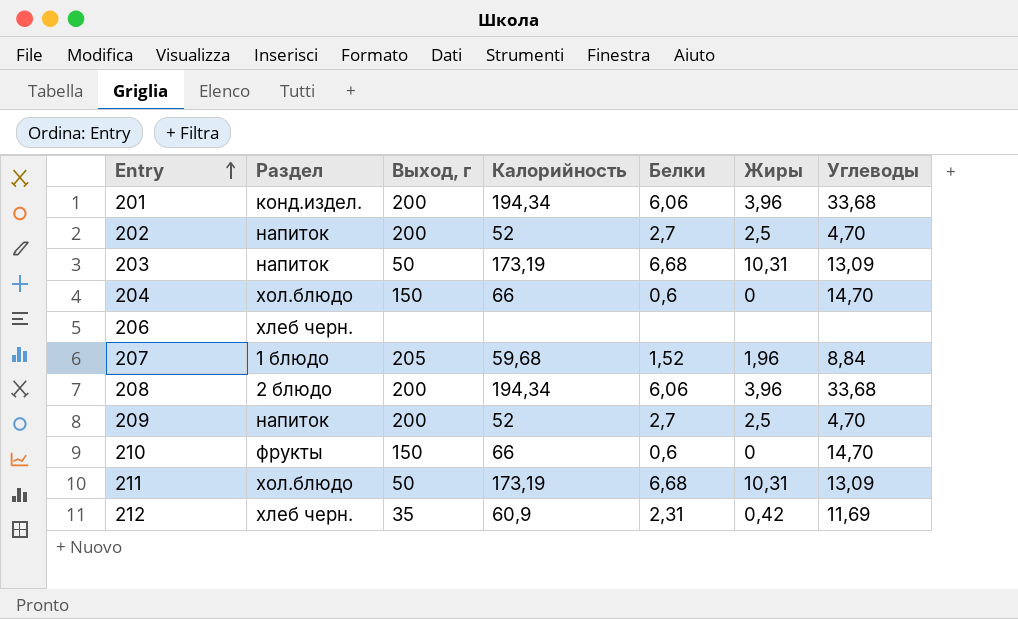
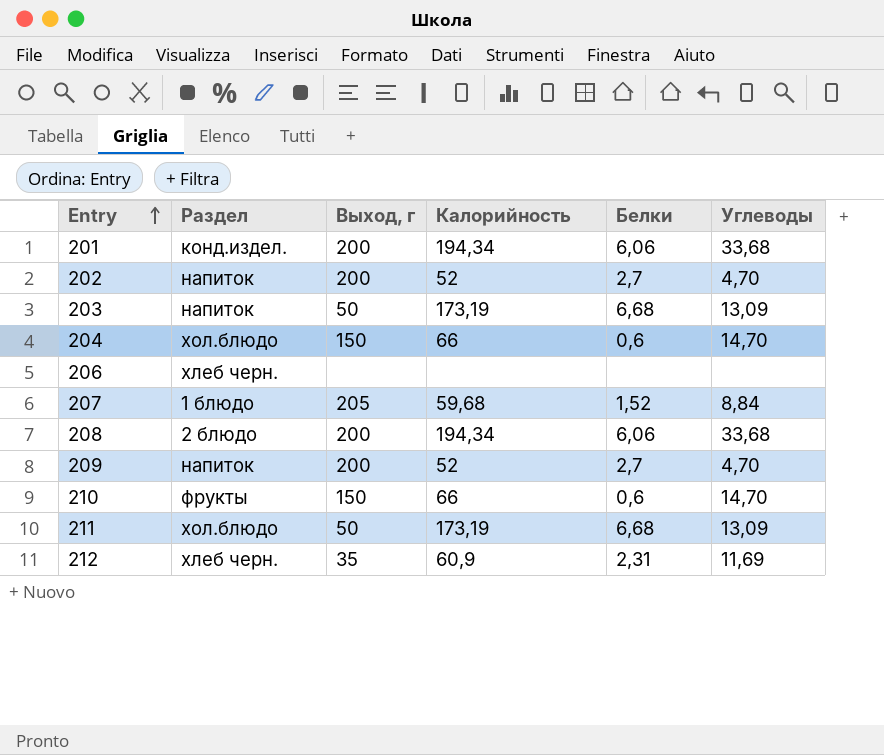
column Жиры | position: 6 -> none

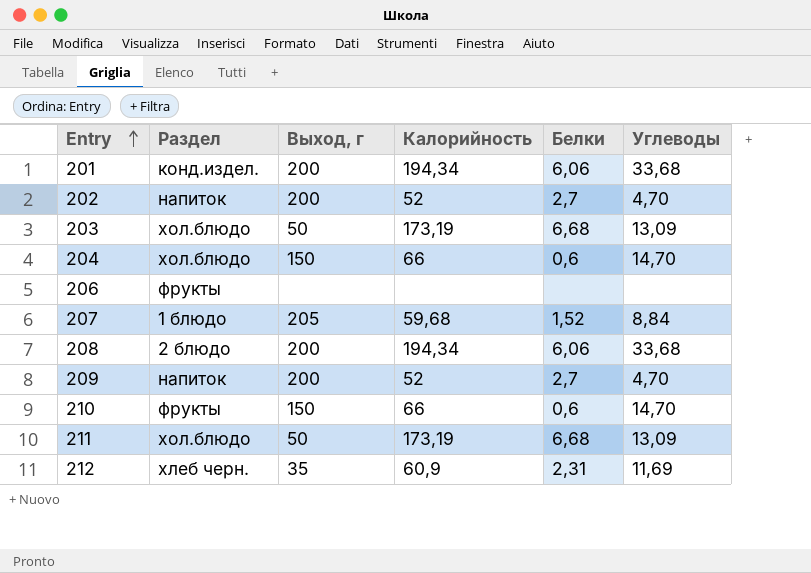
203 | Раздел: напиток -> хол.блюдо
206 | Раздел: хлеб черн. -> фрукты

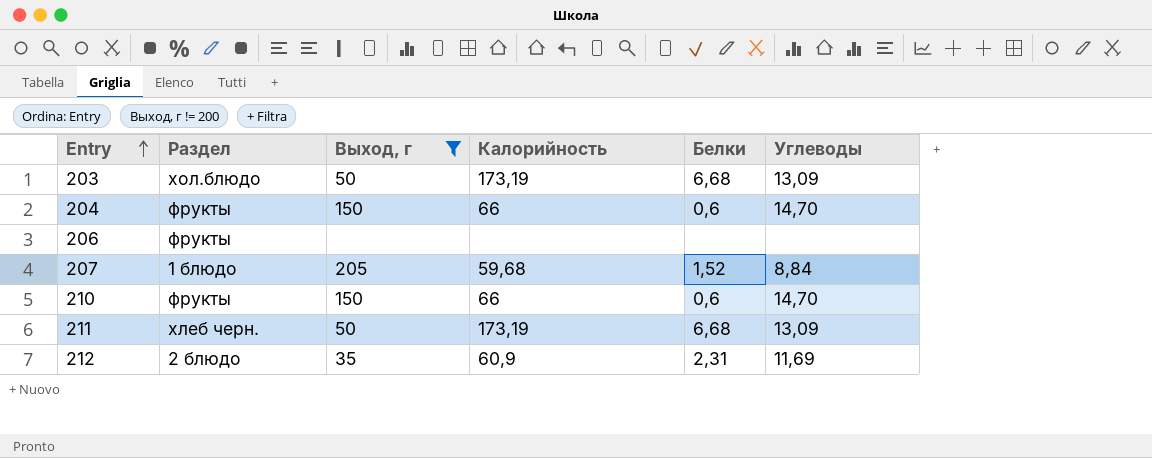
filter: none -> Выход, г != 200
204 | Раздел: хол.блюдо -> фрукты
211 | Раздел: хол.блюдо -> хлеб черн.
212 | Раздел: хлеб черн. -> 2 блюдо

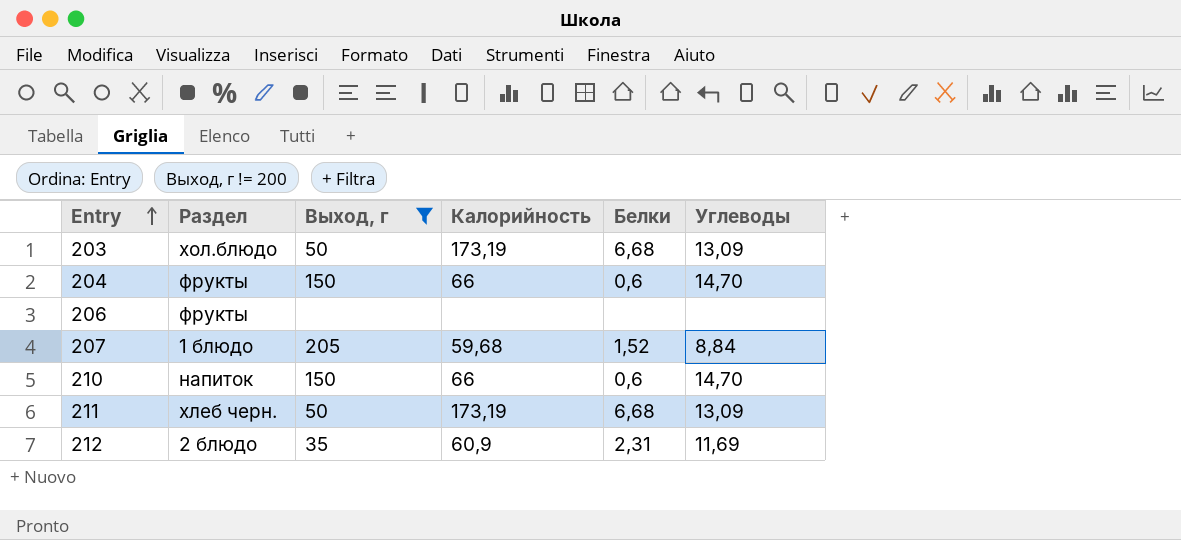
210 | Раздел: фрукты -> напиток

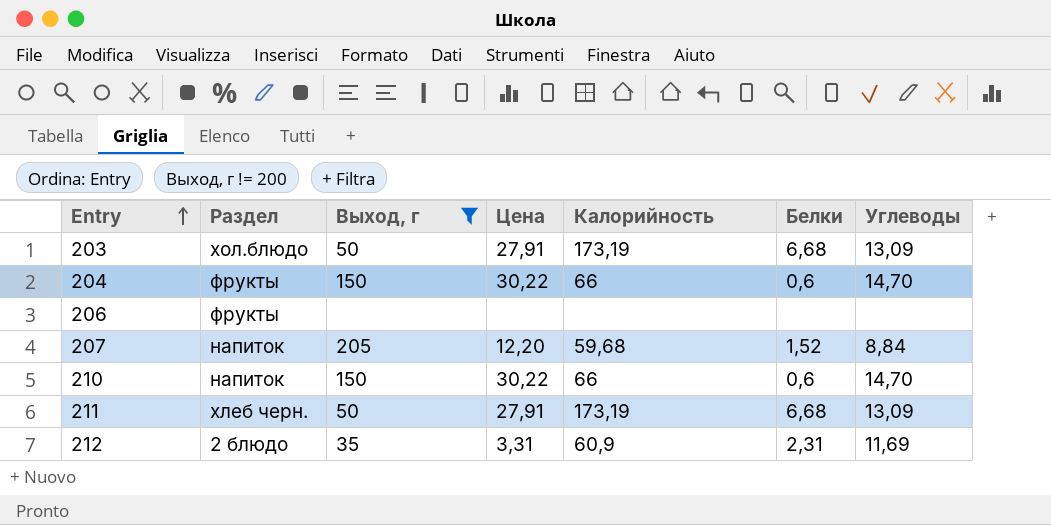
column Цена | position: none -> 4
207 | Раздел: 1 блюдо -> напиток

